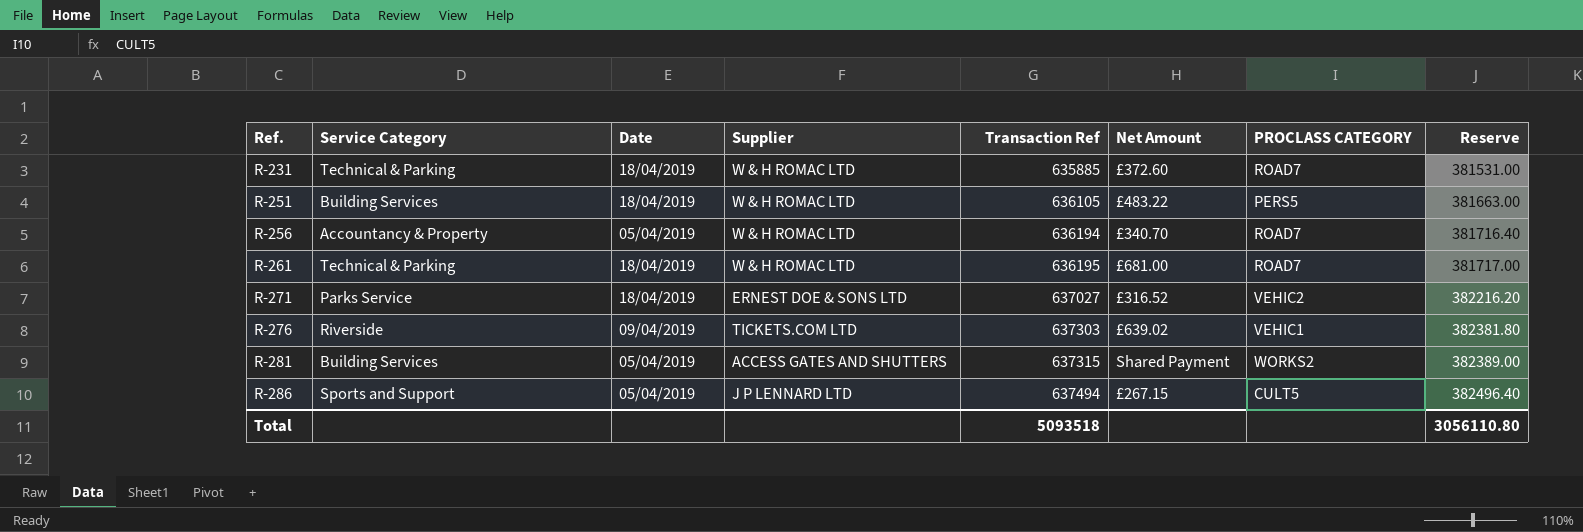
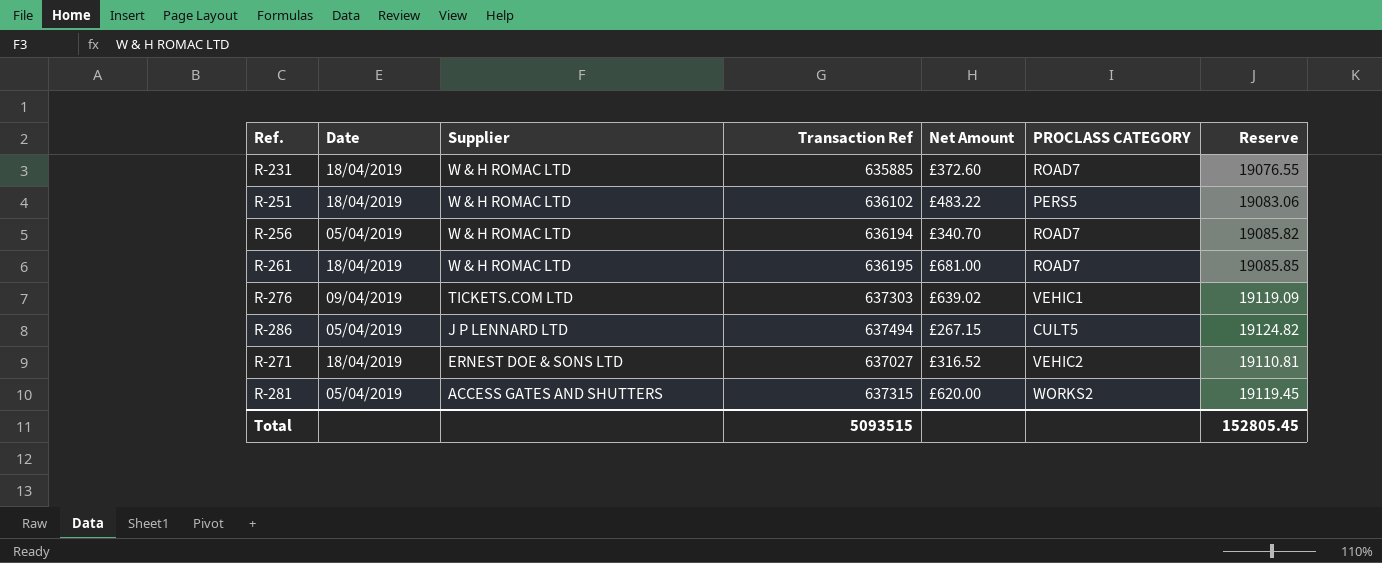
row order: Ref. ascending -> Supplier descending
column Service Category | position: 2 -> none
column Reserve | formula: [Transaction Ref] * 0.6 -> [Transaction Ref] * 0.03
R-251 | Transaction Ref: 636105 -> 636102
R-281 | Net Amount: Shared Payment -> £620.00
Total | Transaction Ref: 5093518 -> 5093515
Total | Reserve: 3056110.80 -> 152805.45

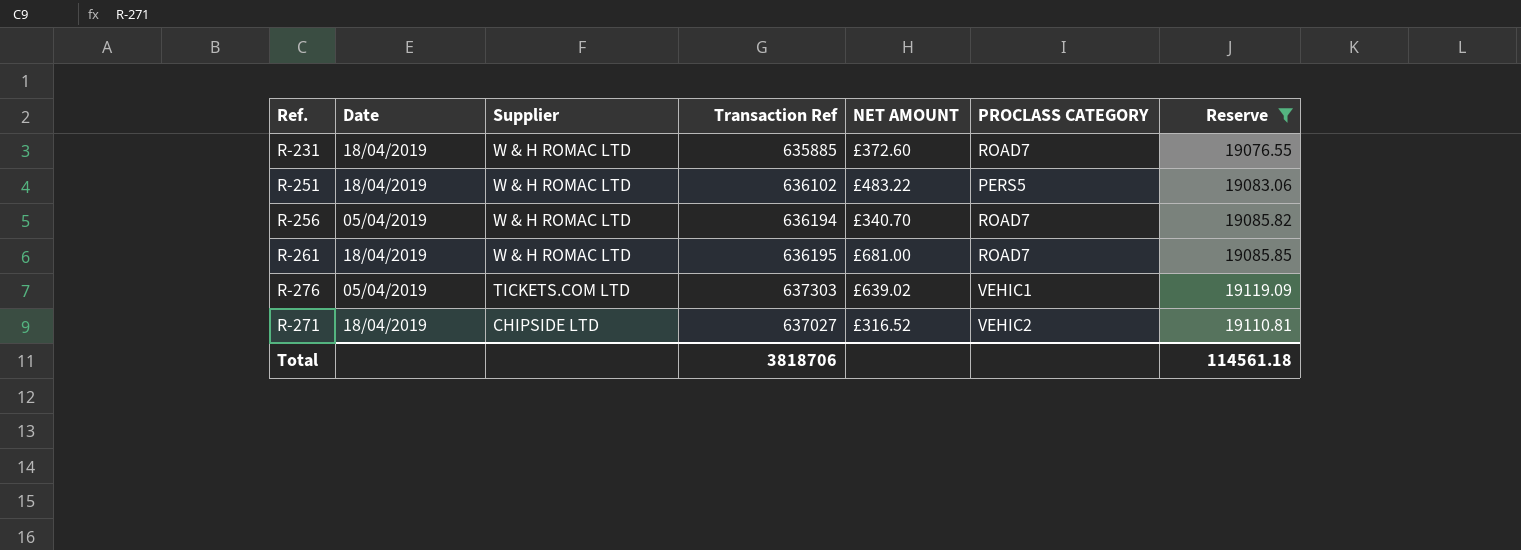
filter: none -> Reserve <= 19119.09
column name: Net Amount -> NET AMOUNT
R-276 | Date: 09/04/2019 -> 05/04/2019
R-271 | Supplier: ERNEST DOE & SONS LTD -> CHIPSIDE LTD
Total | Transaction Ref: 5093515 -> 3818706
Total | Reserve: 152805.45 -> 114561.18

